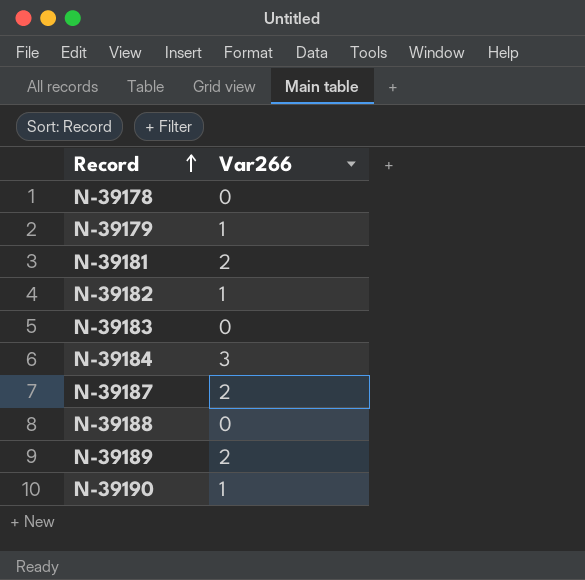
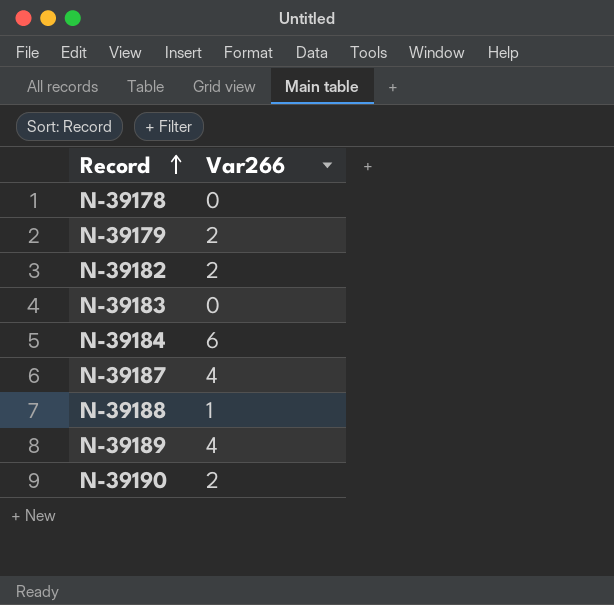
row N-39181: 2 -> none
N-39179 | Var266: 1 -> 2
N-39182 | Var266: 1 -> 2
N-39184 | Var266: 3 -> 6
N-39187 | Var266: 2 -> 4
N-39188 | Var266: 0 -> 1
N-39189 | Var266: 2 -> 4
N-39190 | Var266: 1 -> 2

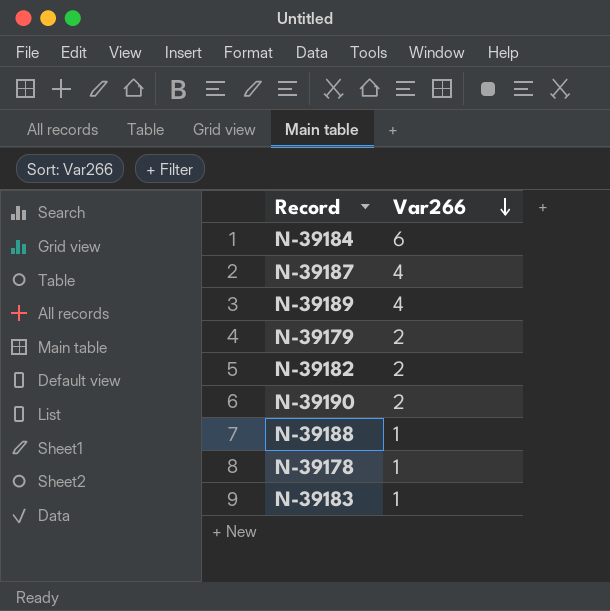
row order: Record ascending -> Var266 descending
N-39178 | Var266: 0 -> 1
N-39183 | Var266: 0 -> 1

